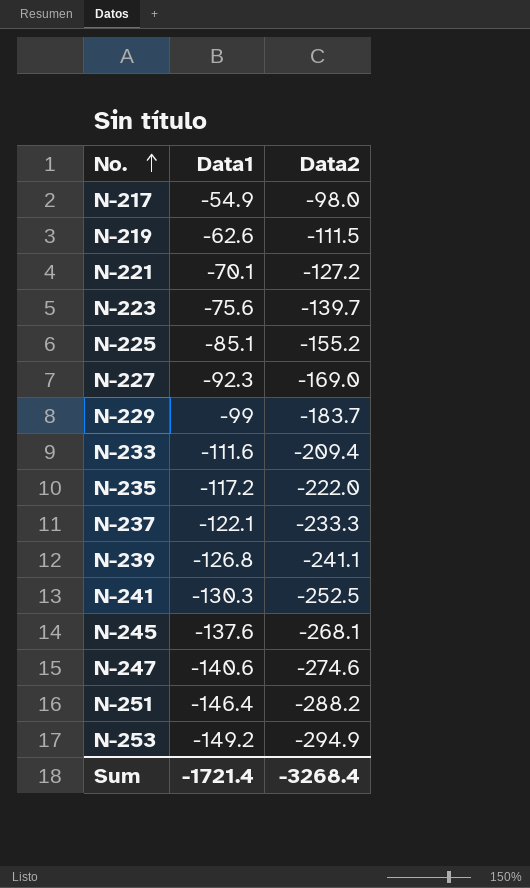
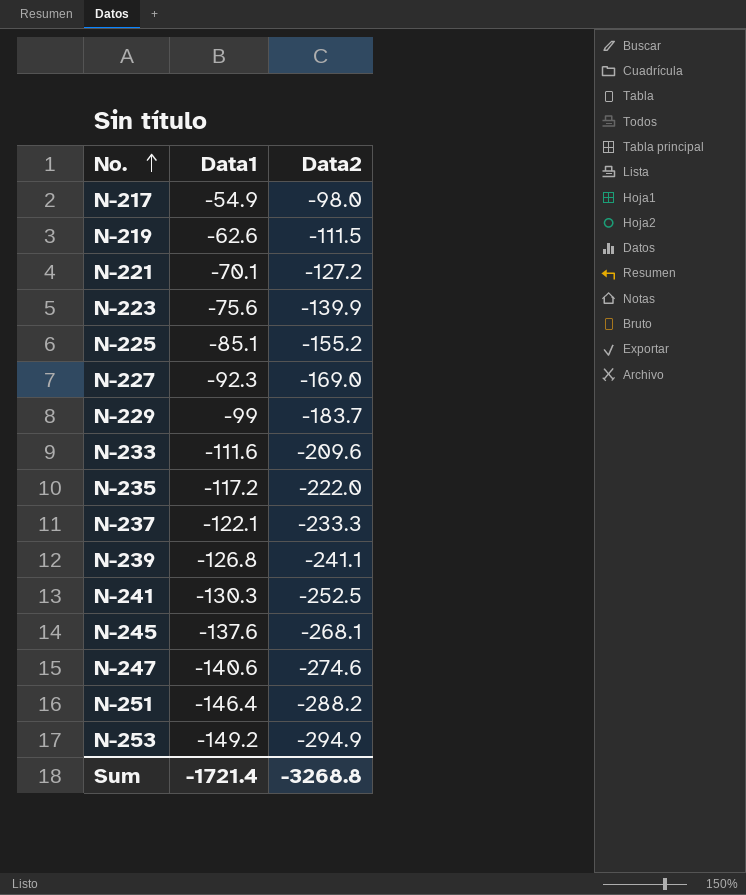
N-223 | Data2: -139.7 -> -139.9
N-233 | Data2: -209.4 -> -209.6
Sum | Data2: -3268.4 -> -3268.8

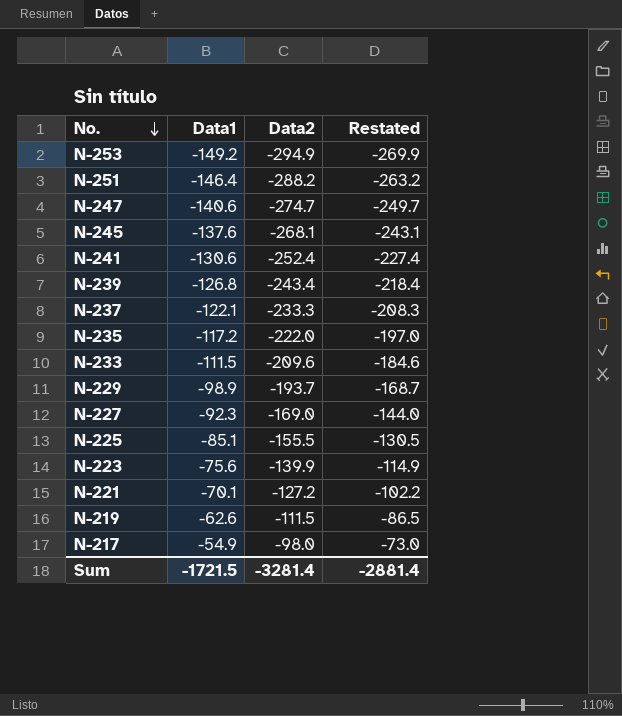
row order: No. ascending -> No. descending
column Restated | formula: none -> [Data2] + 25
N-247 | Data2: -274.6 -> -274.7
N-241 | Data1: -130.3 -> -130.6
N-241 | Data2: -252.5 -> -252.4
N-239 | Data2: -241.1 -> -243.4
N-233 | Data1: -111.6 -> -111.5
N-229 | Data1: -99 -> -98.9
N-229 | Data2: -183.7 -> -193.7
N-225 | Data2: -155.2 -> -155.5
Sum | Data1: -1721.4 -> -1721.5
Sum | Data2: -3268.8 -> -3281.4

